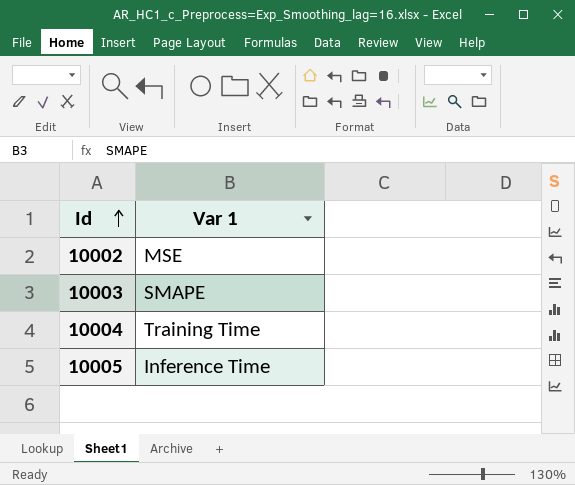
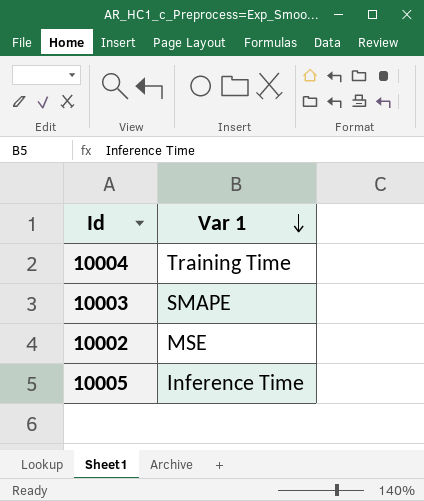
row order: Id ascending -> Var 1 descending

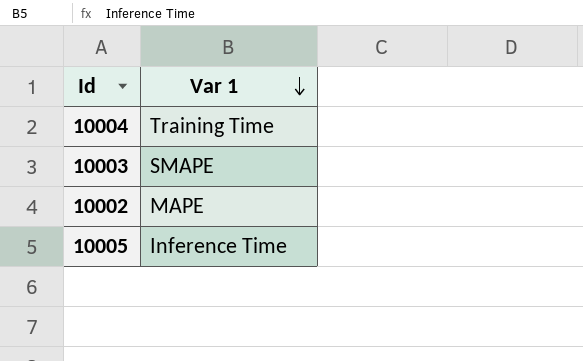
10002 | Var 1: MSE -> MAPE

